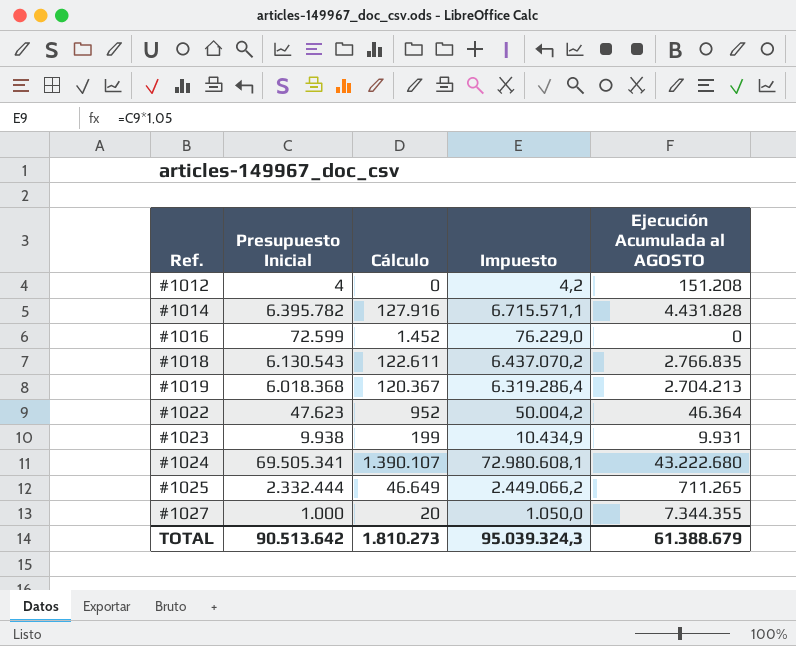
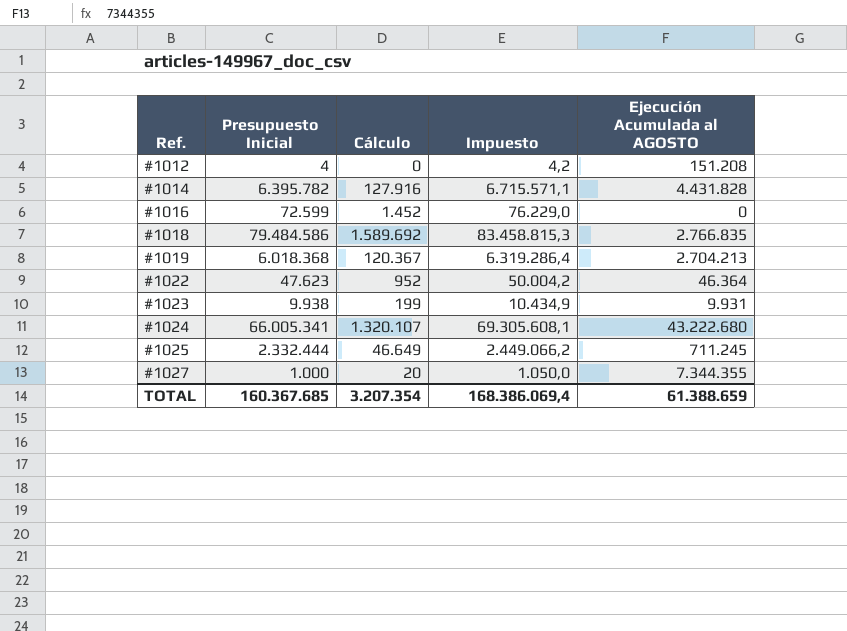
#1018 | Presupuesto Inicial: 6.130.543 -> 79.484.586
#1018 | Cálculo: 122.611 -> 1.589.692
#1018 | Impuesto: 6.437.070,2 -> 83.458.815,3
#1024 | Presupuesto Inicial: 69.505.341 -> 66.005.341
#1024 | Cálculo: 1.390.107 -> 1.320.107
#1024 | Impuesto: 72.980.608,1 -> 69.305.608,1
#1025 | Ejecución Acumulada al AGOSTO: 711.265 -> 711.245
TOTAL | Presupuesto Inicial: 90.513.642 -> 160.367.685
TOTAL | Cálculo: 1.810.273 -> 3.207.354
TOTAL | Impuesto: 95.039.324,3 -> 168.386.069,4
TOTAL | Ejecución Acumulada al AGOSTO: 61.388.679 -> 61.388.659

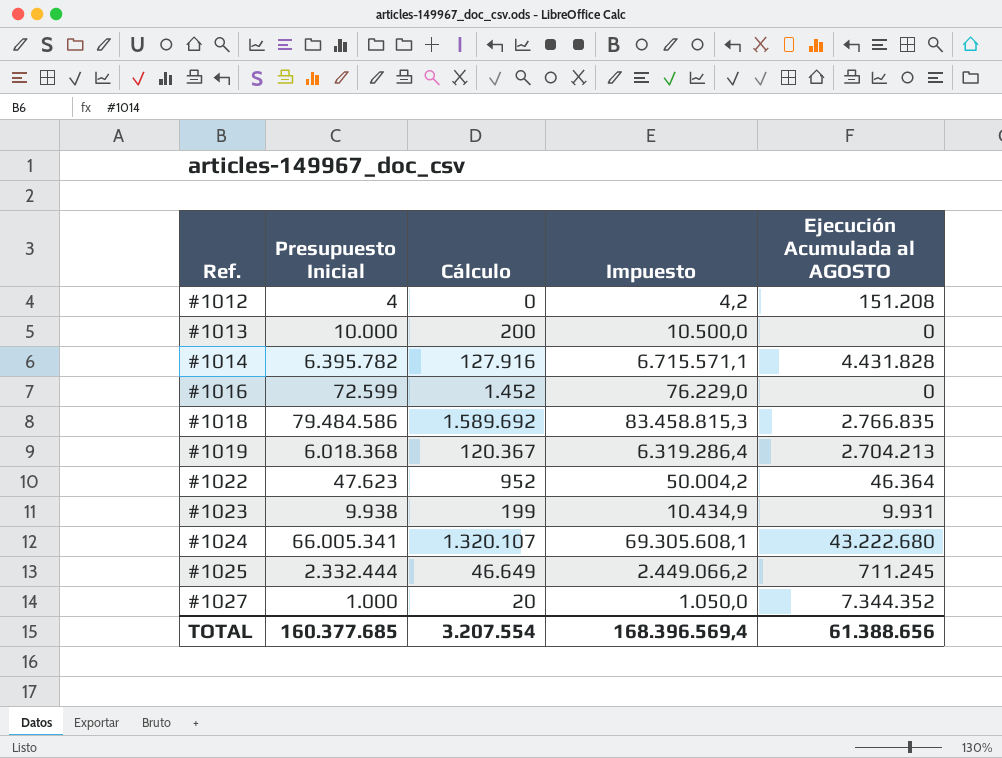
row #1013: none -> 10.000 | 200 | 10.500,0 | 0
#1027 | Ejecución Acumulada al AGOSTO: 7.344.355 -> 7.344.352
TOTAL | Presupuesto Inicial: 160.367.685 -> 160.377.685
TOTAL | Cálculo: 3.207.354 -> 3.207.554
TOTAL | Impuesto: 168.386.069,4 -> 168.396.569,4
TOTAL | Ejecución Acumulada al AGOSTO: 61.388.659 -> 61.388.656

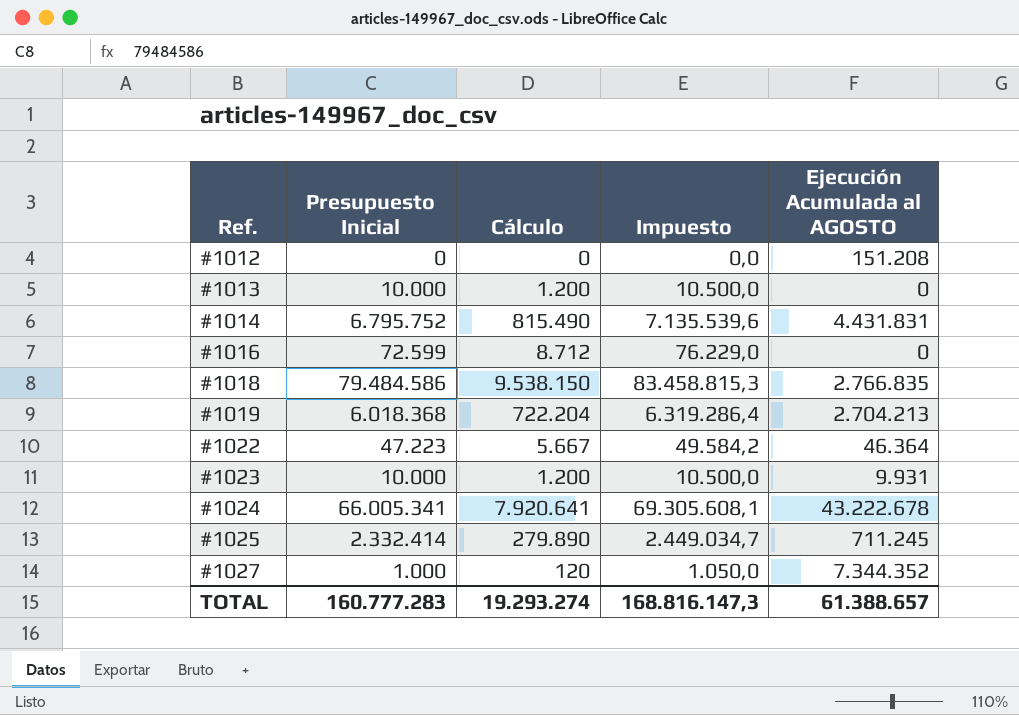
column Cálculo | formula: [Presupuesto Inicial] * 0,02 -> [Presupuesto Inicial] * 0,12
#1012 | Presupuesto Inicial: 4 -> 0
#1012 | Impuesto: 4,2 -> 0,0
#1014 | Presupuesto Inicial: 6.395.782 -> 6.795.752
#1014 | Impuesto: 6.715.571,1 -> 7.135.539,6
#1014 | Ejecución Acumulada al AGOSTO: 4.431.828 -> 4.431.831
#1022 | Presupuesto Inicial: 47.623 -> 47.223
#1022 | Impuesto: 50.004,2 -> 49.584,2
#1023 | Presupuesto Inicial: 9.938 -> 10.000
#1023 | Impuesto: 10.434,9 -> 10.500,0
#1024 | Ejecución Acumulada al AGOSTO: 43.222.680 -> 43.222.678
#1025 | Presupuesto Inicial: 2.332.444 -> 2.332.414
#1025 | Impuesto: 2.449.066,2 -> 2.449.034,7
TOTAL | Presupuesto Inicial: 160.377.685 -> 160.777.283
TOTAL | Cálculo: 3.207.554 -> 19.293.274
TOTAL | Impuesto: 168.396.569,4 -> 168.816.147,3
TOTAL | Ejecución Acumulada al AGOSTO: 61.388.656 -> 61.388.657

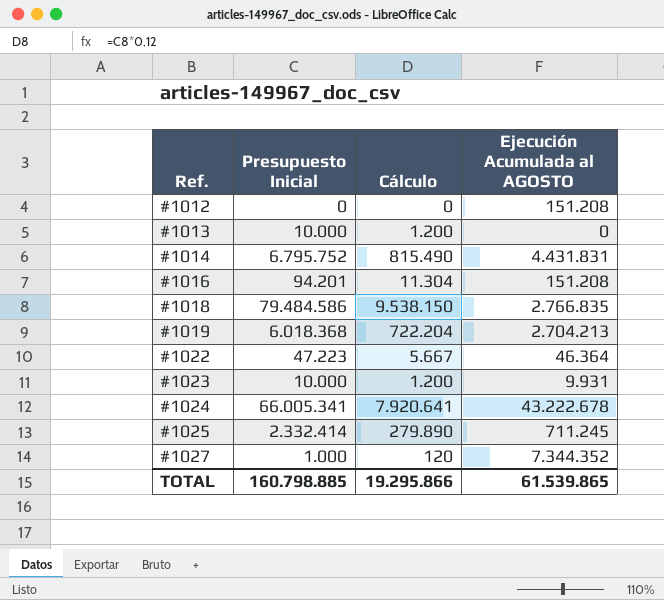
column Impuesto | formula: [Presupuesto Inicial] * 1,05 -> none
#1016 | Presupuesto Inicial: 72.599 -> 94.201
#1016 | Cálculo: 8.712 -> 11.304
#1016 | Ejecución Acumulada al AGOSTO: 0 -> 151.208
TOTAL | Presupuesto Inicial: 160.777.283 -> 160.798.885
TOTAL | Cálculo: 19.293.274 -> 19.295.866
TOTAL | Ejecución Acumulada al AGOSTO: 61.388.657 -> 61.539.865

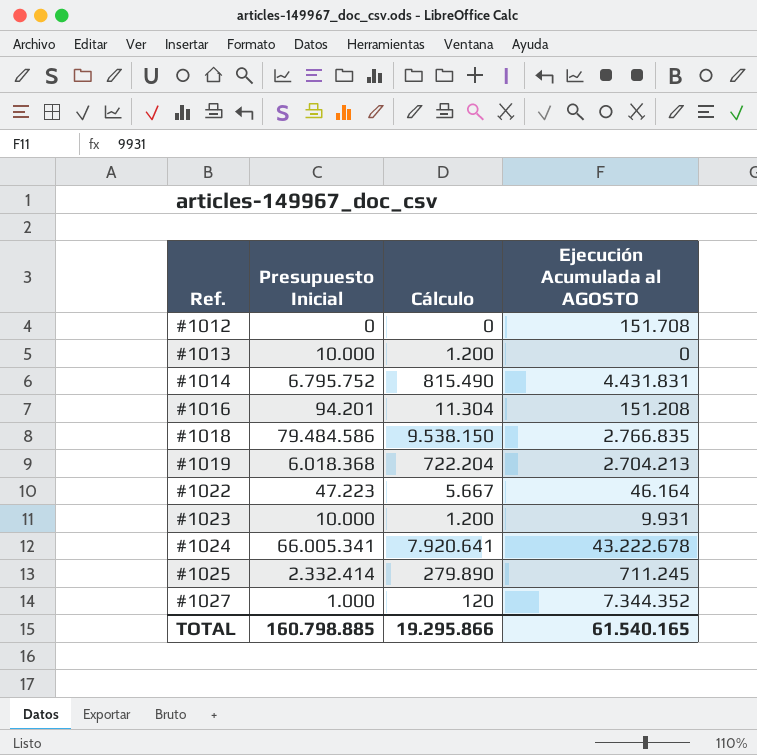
#1012 | Ejecución Acumulada al AGOSTO: 151.208 -> 151.708
#1022 | Ejecución Acumulada al AGOSTO: 46.364 -> 46.164
TOTAL | Ejecución Acumulada al AGOSTO: 61.539.865 -> 61.540.165

